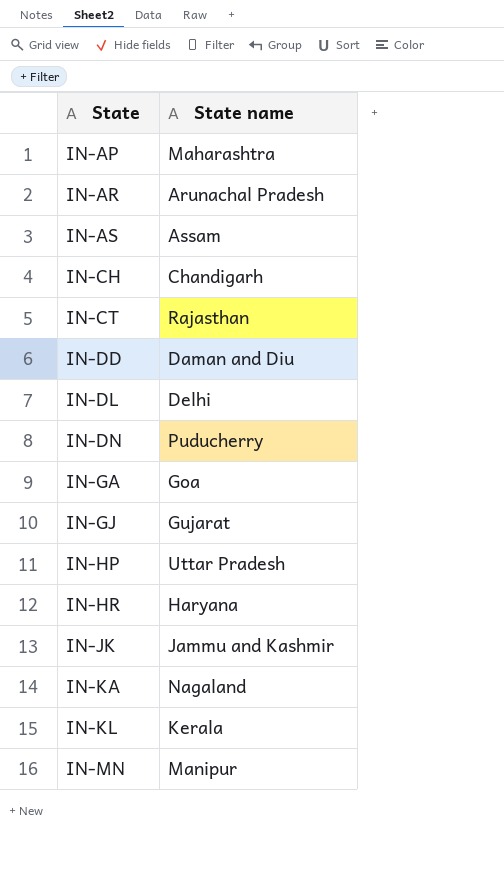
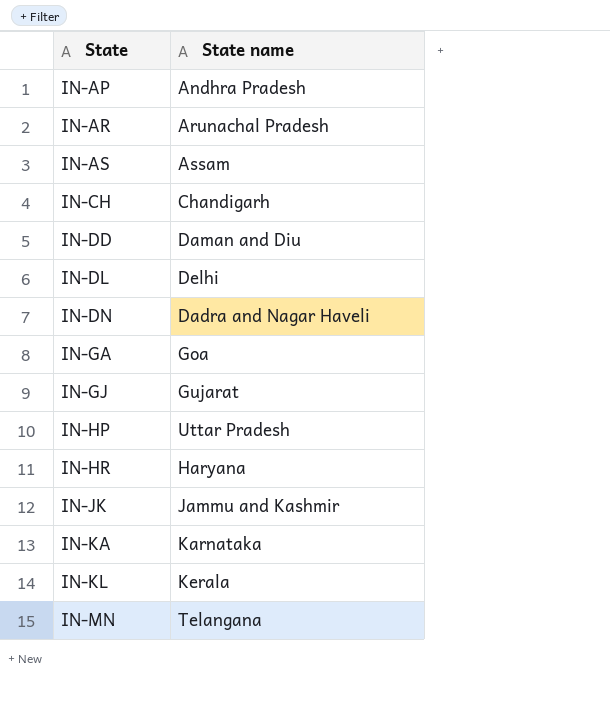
row IN-CT: Rajasthan -> none
IN-AP | State name: Maharashtra -> Andhra Pradesh
IN-DN | State name: Puducherry -> Dadra and Nagar Haveli
IN-KA | State name: Nagaland -> Karnataka
IN-MN | State name: Manipur -> Telangana

